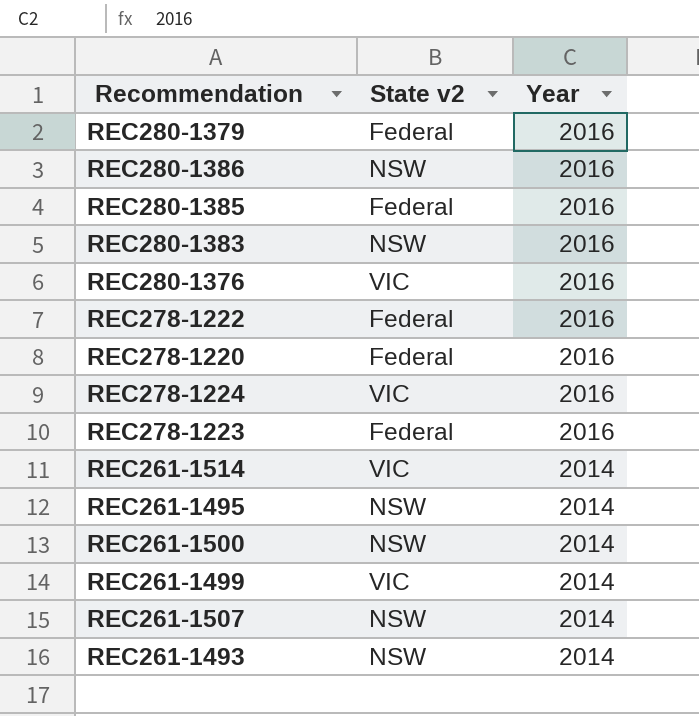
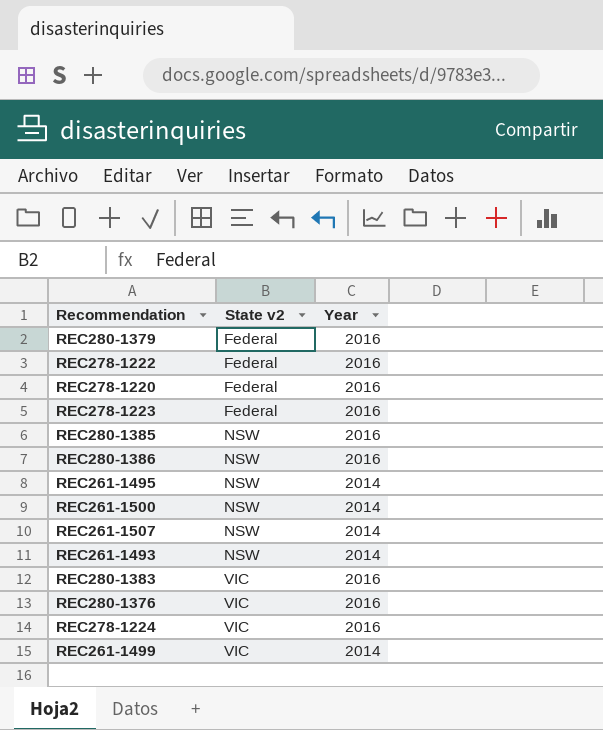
row order: Year descending -> State v2 ascending
row REC261-1514: VIC | 2014 -> none
REC280-1385 | State v2: Federal -> NSW
REC280-1383 | State v2: NSW -> VIC

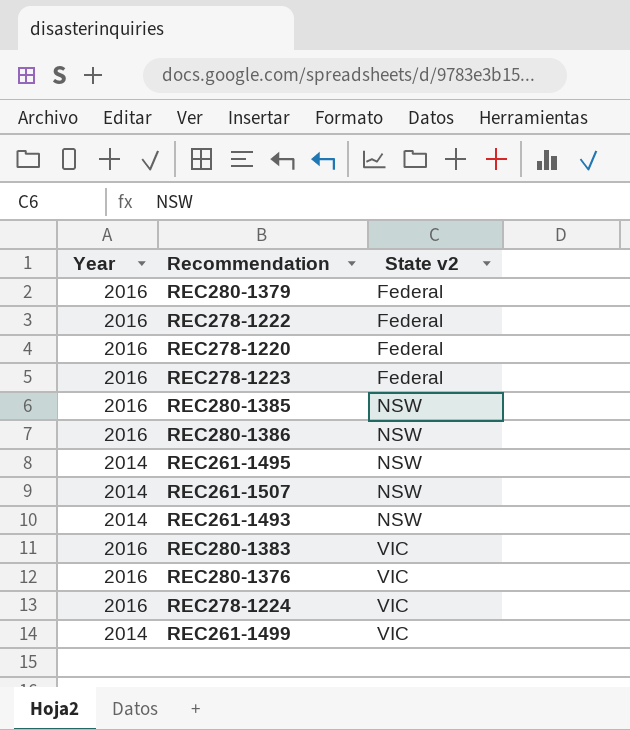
column Year | position: 3 -> 1
row REC261-1500: NSW | 2014 -> none

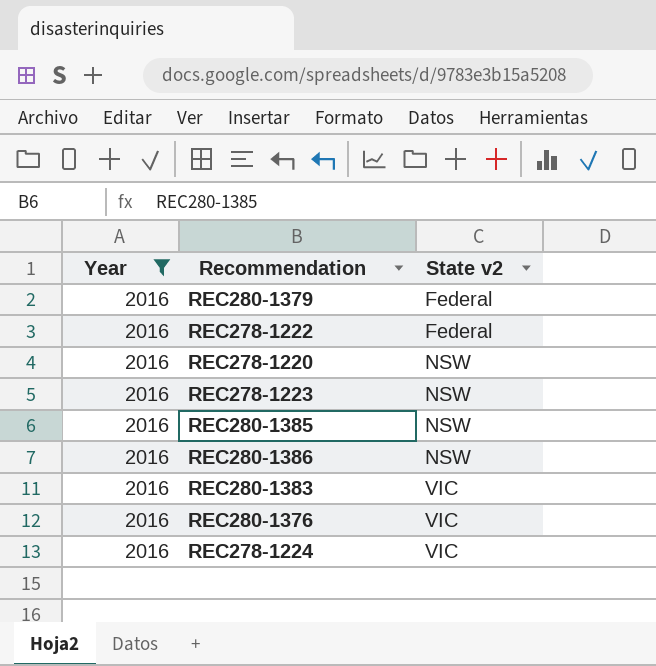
filter: none -> Year = 2016
REC278-1220 | State v2: Federal -> NSW
REC278-1223 | State v2: Federal -> NSW

